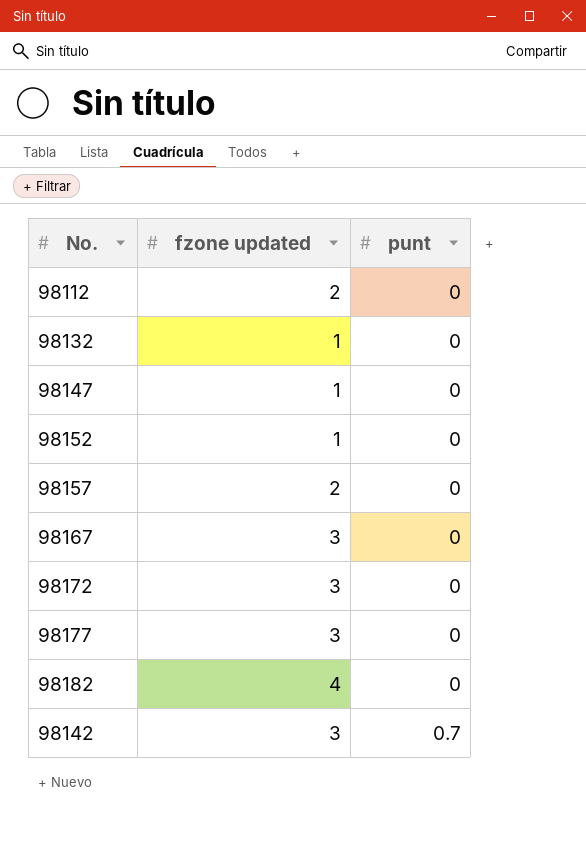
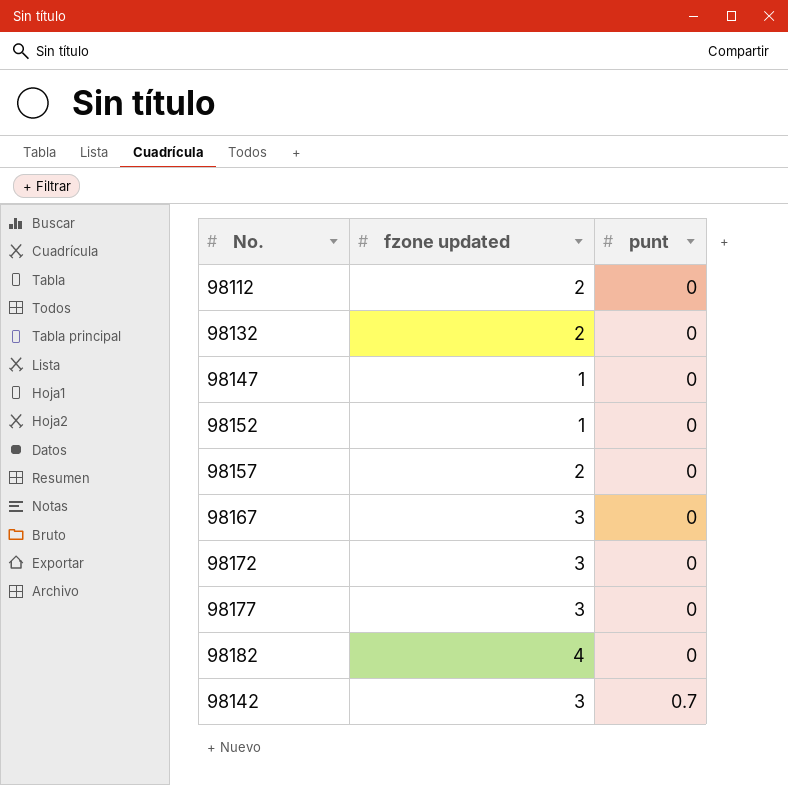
98132 | fzone updated: 1 -> 2

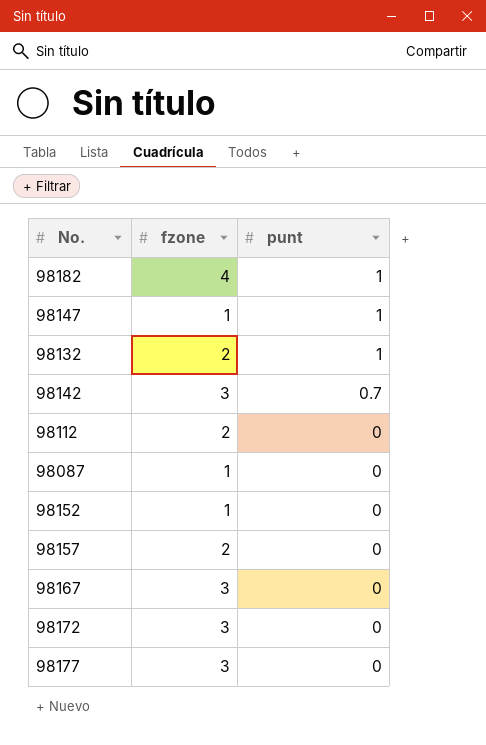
row order: punt ascending -> punt descending
column name: fzone updated -> fzone
98182 | punt: 0 -> 1
98147 | punt: 0 -> 1
98132 | punt: 0 -> 1
row 98087: none -> 1 | 0

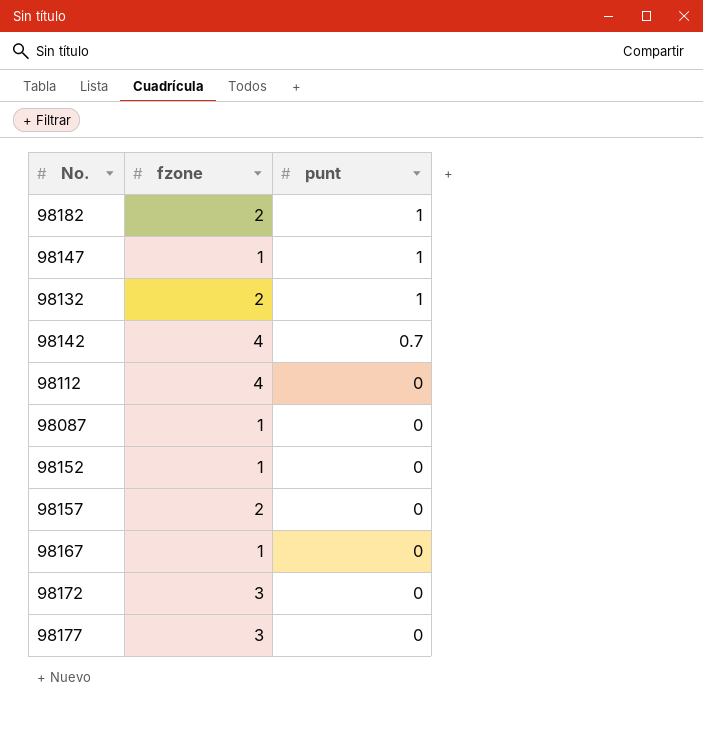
98182 | fzone: 4 -> 2
98142 | fzone: 3 -> 4
98112 | fzone: 2 -> 4
98167 | fzone: 3 -> 1

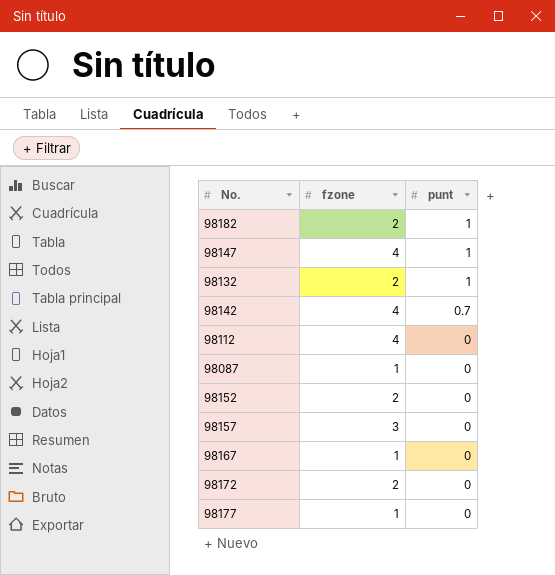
98147 | fzone: 1 -> 4
98152 | fzone: 1 -> 2
98157 | fzone: 2 -> 3
98172 | fzone: 3 -> 2
98177 | fzone: 3 -> 1

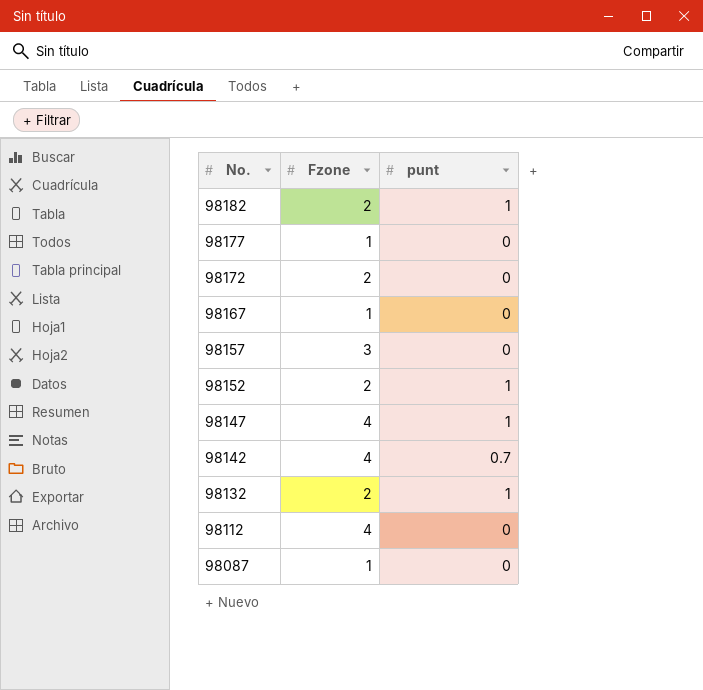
row order: punt descending -> No. descending
column name: fzone -> Fzone
98152 | punt: 0 -> 1

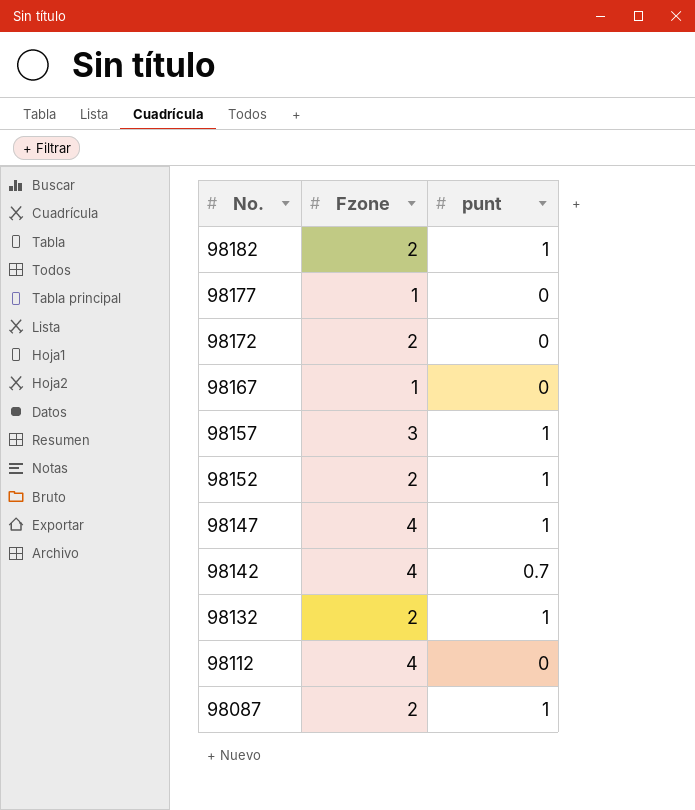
98157 | punt: 0 -> 1
98087 | Fzone: 1 -> 2
98087 | punt: 0 -> 1

